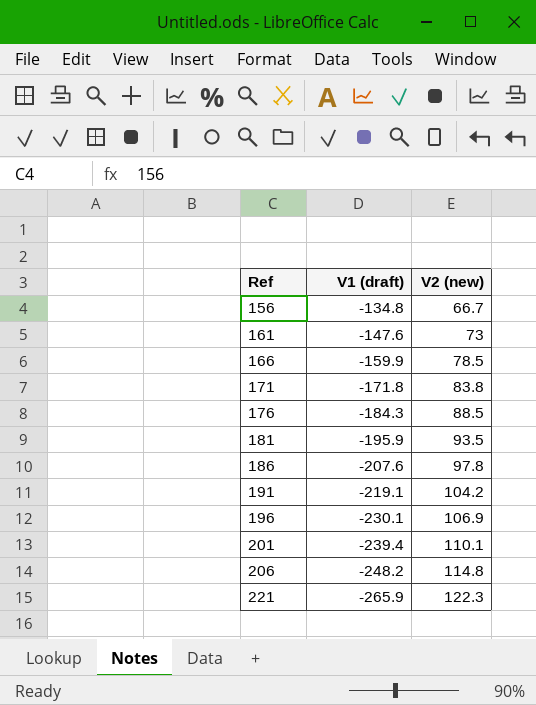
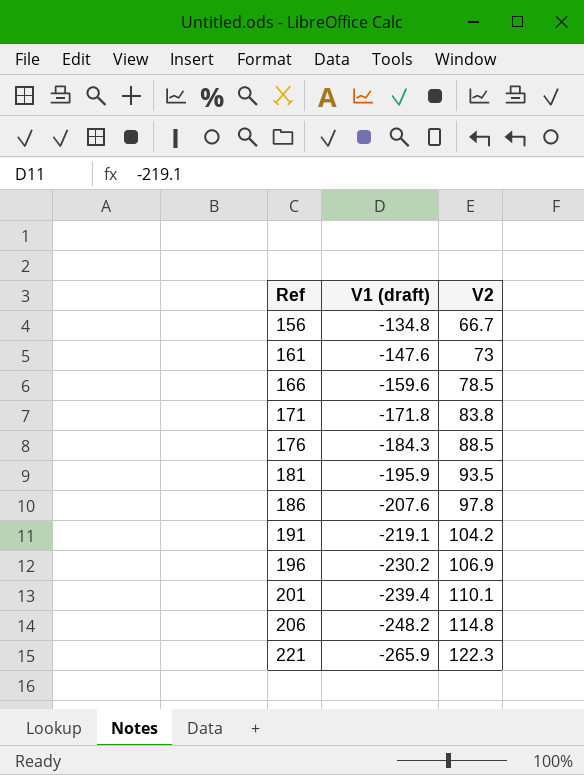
column name: V2 (new) -> V2
166 | V1 (draft): -159.9 -> -159.6
196 | V1 (draft): -230.1 -> -230.2

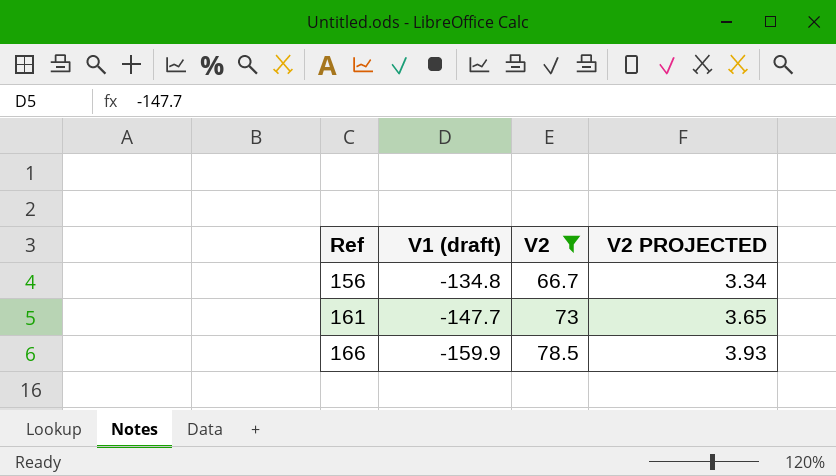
filter: none -> V2 <= 78.5
column V2 PROJECTED | formula: none -> [V2] * 0.05
161 | V1 (draft): -147.6 -> -147.7
166 | V1 (draft): -159.6 -> -159.9

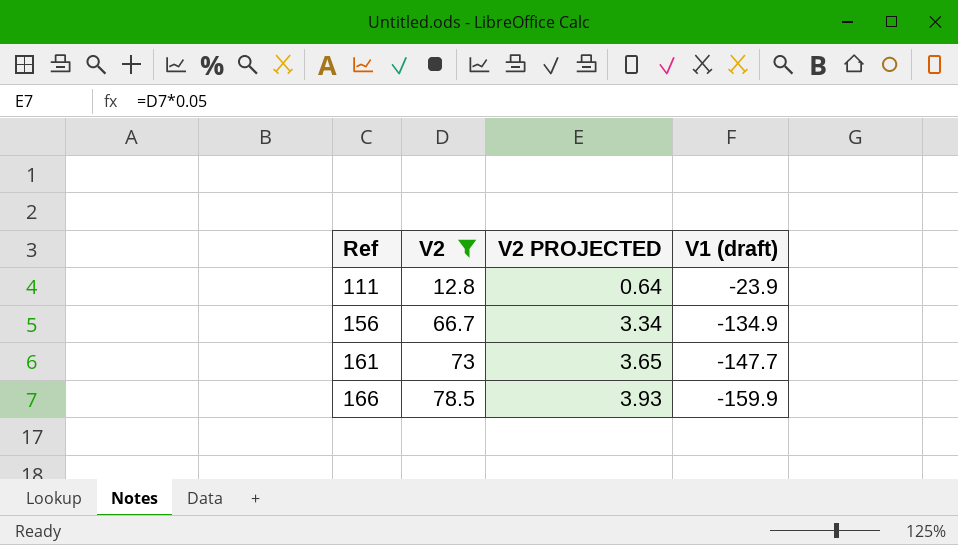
column V1 (draft) | position: 2 -> 4
row 111: none -> 12.8 | 0.64 | -23.9
156 | V1 (draft): -134.8 -> -134.9

